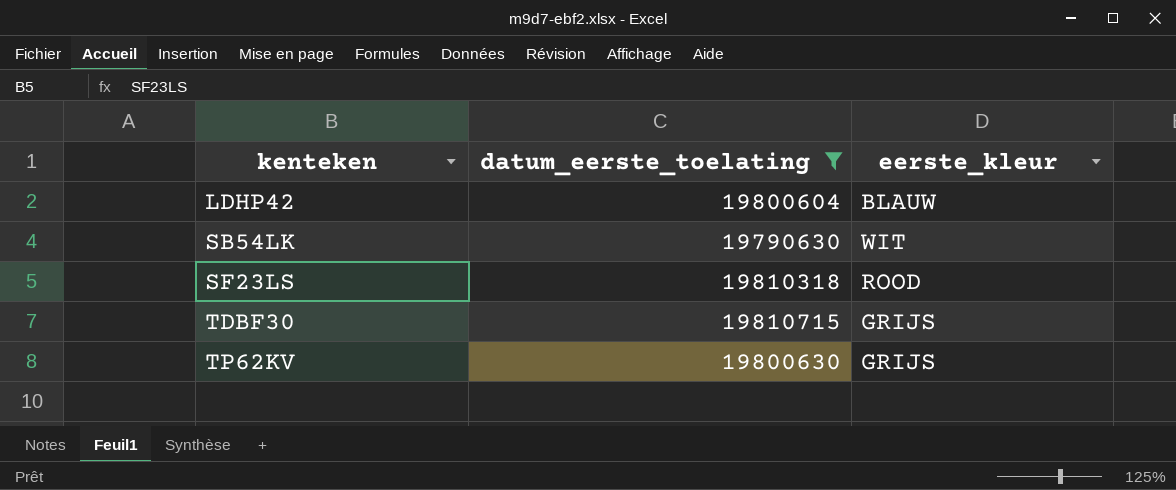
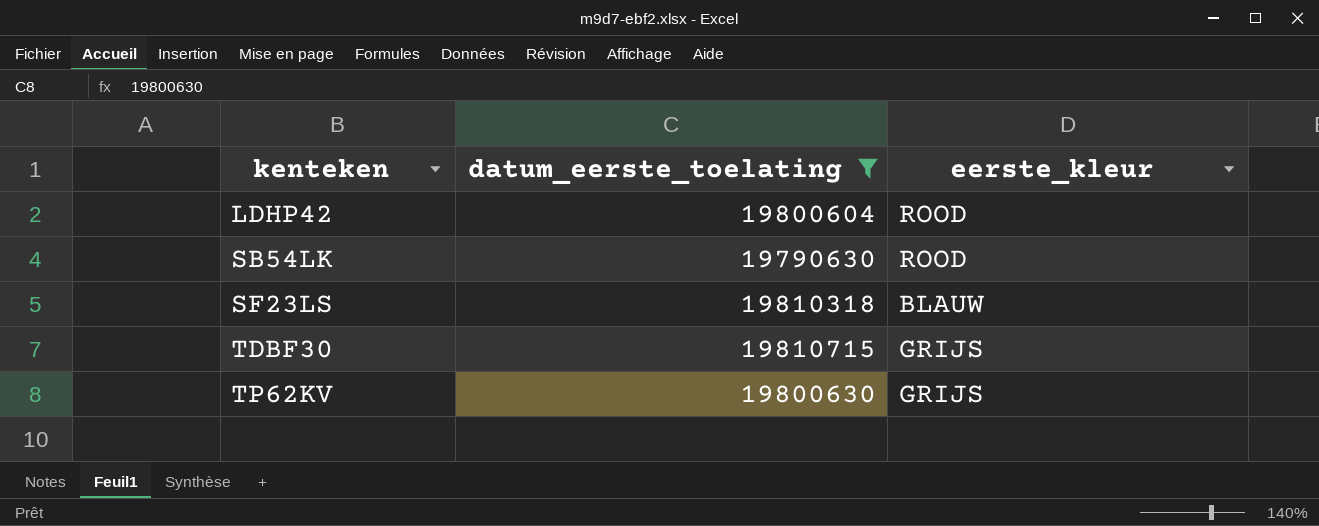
LDHP42 | eerste_kleur: BLAUW -> ROOD
SB54LK | eerste_kleur: WIT -> ROOD
SF23LS | eerste_kleur: ROOD -> BLAUW

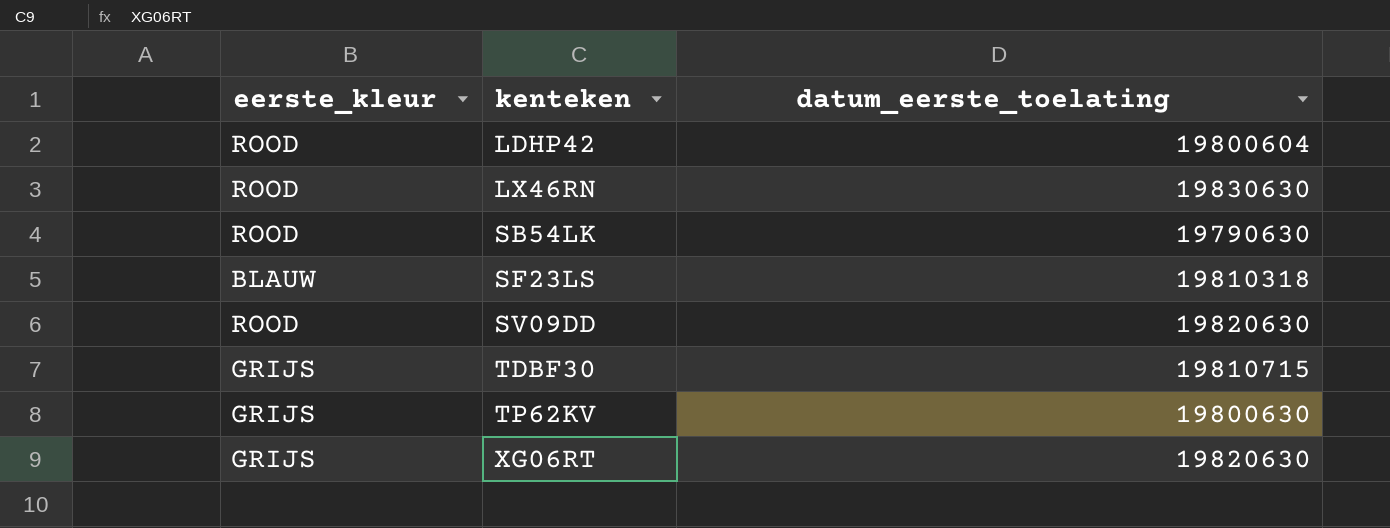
filter: datum_eerste_toelating <= 19810715 -> none
column eerste_kleur | position: 3 -> 1

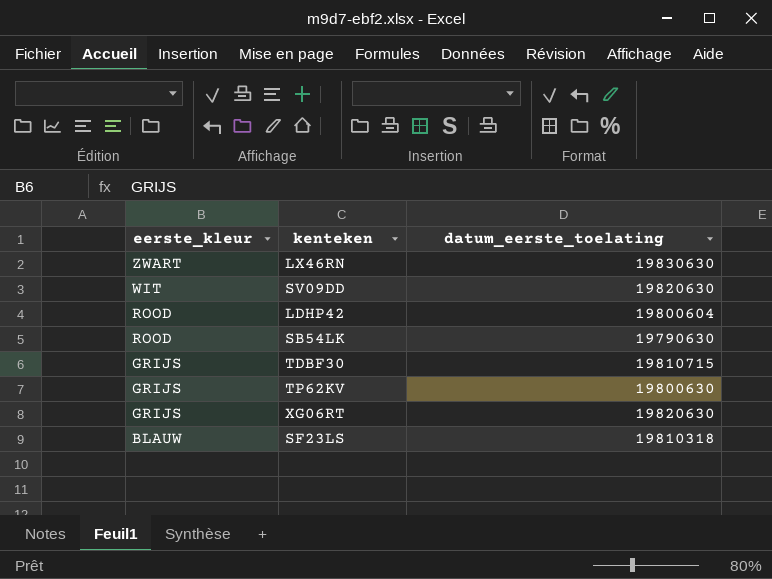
row order: kenteken ascending -> eerste_kleur descending
LX46RN | eerste_kleur: ROOD -> ZWART
SV09DD | eerste_kleur: ROOD -> WIT

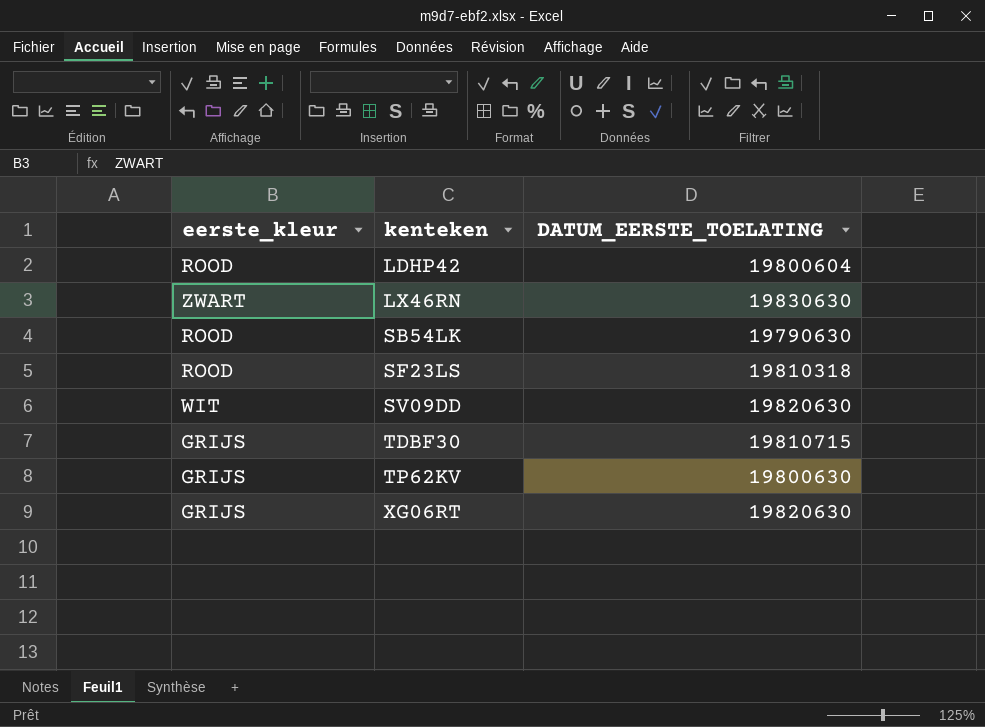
row order: eerste_kleur descending -> kenteken ascending
column name: datum_eerste_toelating -> DATUM_EERSTE_TOELATING
SF23LS | eerste_kleur: BLAUW -> ROOD

